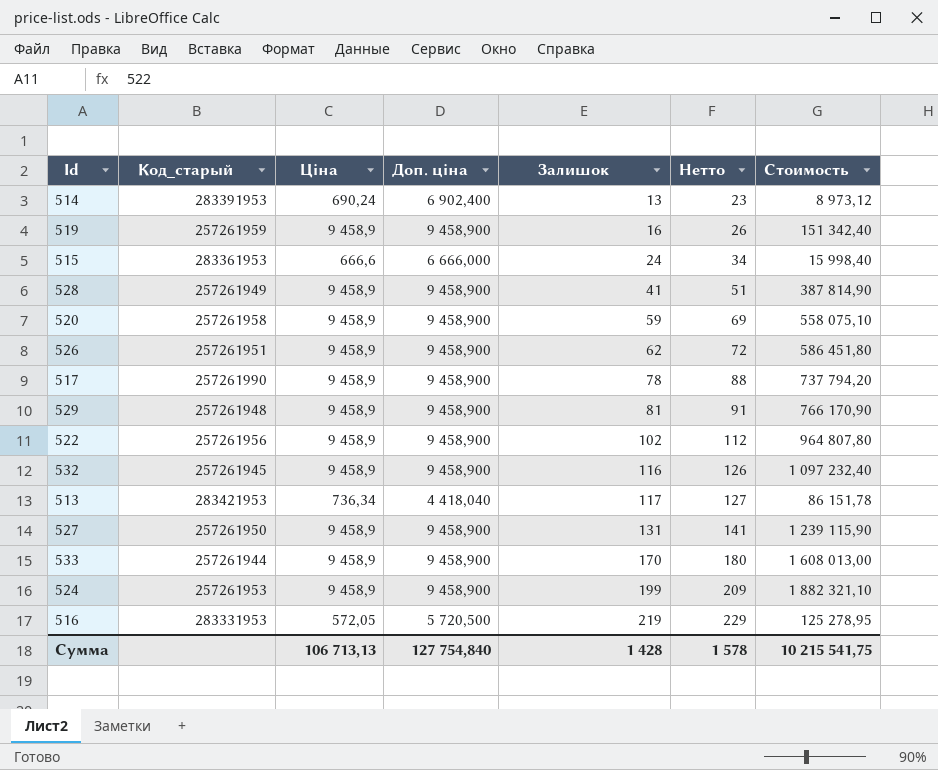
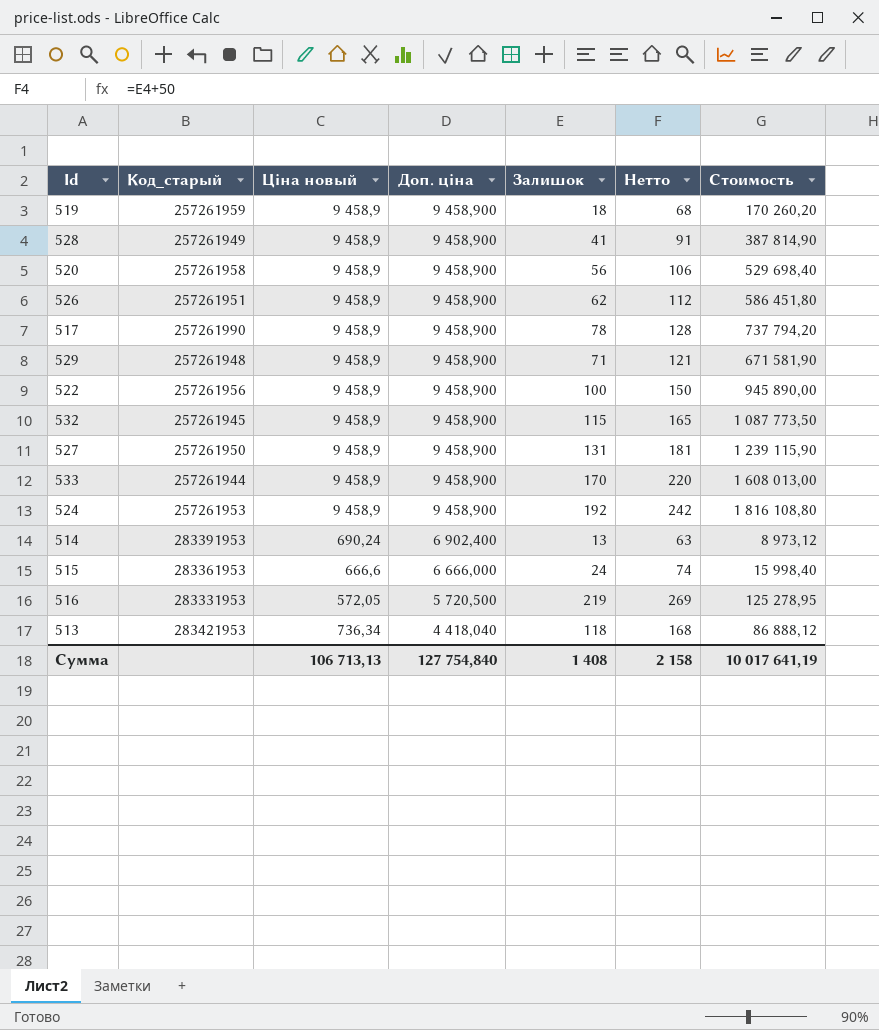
row order: Залишок ascending -> Доп. ціна descending
column name: Ціна -> Ціна новый
column Нетто | formula: [Залишок] + 10 -> [Залишок] + 50
519 | Залишок: 16 -> 18
519 | Стоимость: 151 342,40 -> 170 260,20
520 | Залишок: 59 -> 56
520 | Стоимость: 558 075,10 -> 529 698,40
529 | Залишок: 81 -> 71
529 | Стоимость: 766 170,90 -> 671 581,90
522 | Залишок: 102 -> 100
522 | Стоимость: 964 807,80 -> 945 890,00
532 | Залишок: 116 -> 115
532 | Стоимость: 1 097 232,40 -> 1 087 773,50
524 | Залишок: 199 -> 192
524 | Стоимость: 1 882 321,10 -> 1 816 108,80
513 | Залишок: 117 -> 118
513 | Стоимость: 86 151,78 -> 86 888,12
Сумма | Залишок: 1 428 -> 1 408
Сумма | Нетто: 1 578 -> 2 158
Сумма | Стоимость: 10 215 541,75 -> 10 017 641,19

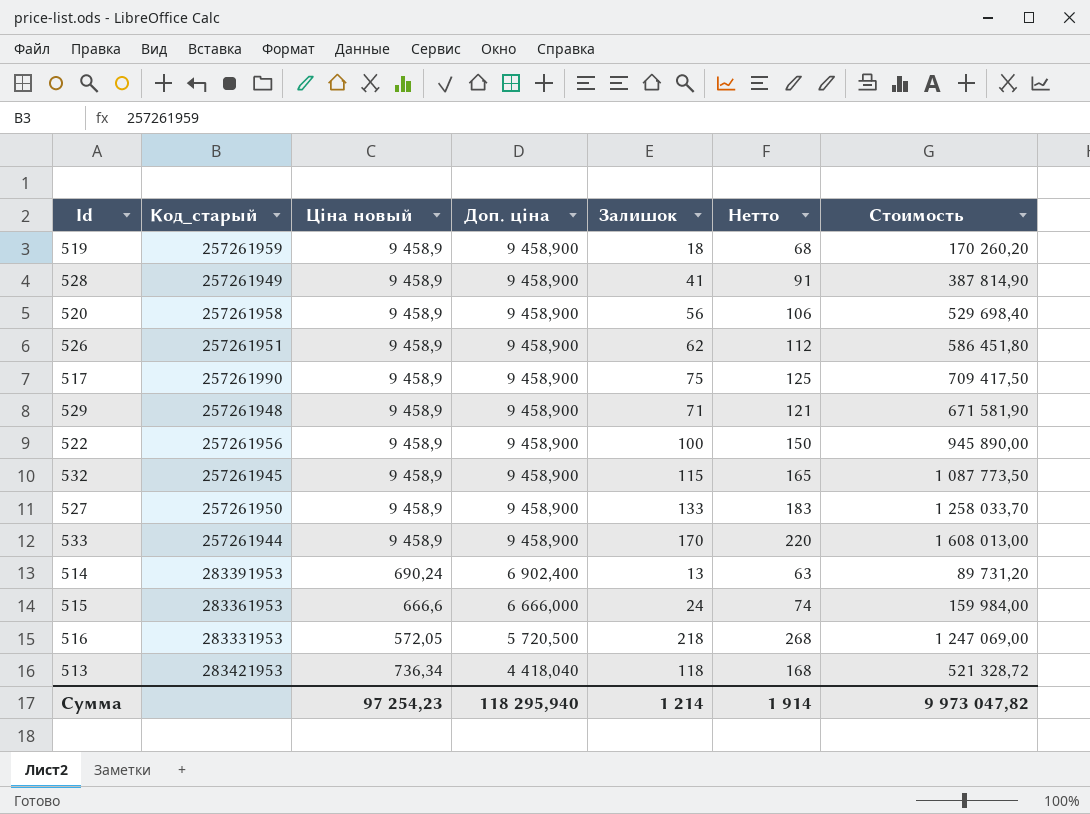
column Стоимость | formula: [Ціна новый] * [Залишок] -> [Доп. ціна] * [Залишок]
row 524: 257261953 | 9 458,9 | 9 458,900 | 192 | 242 | 1 816 108,80 -> none
517 | Залишок: 78 -> 75
517 | Нетто: 128 -> 125
527 | Залишок: 131 -> 133
527 | Нетто: 181 -> 183
516 | Залишок: 219 -> 218
516 | Нетто: 269 -> 268
Сумма | Ціна новый: 106 713,13 -> 97 254,23
Сумма | Доп. ціна: 127 754,840 -> 118 295,940
Сумма | Залишок: 1 408 -> 1 214
Сумма | Нетто: 2 158 -> 1 914
Сумма | Стоимость: 10 017 641,19 -> 9 973 047,82

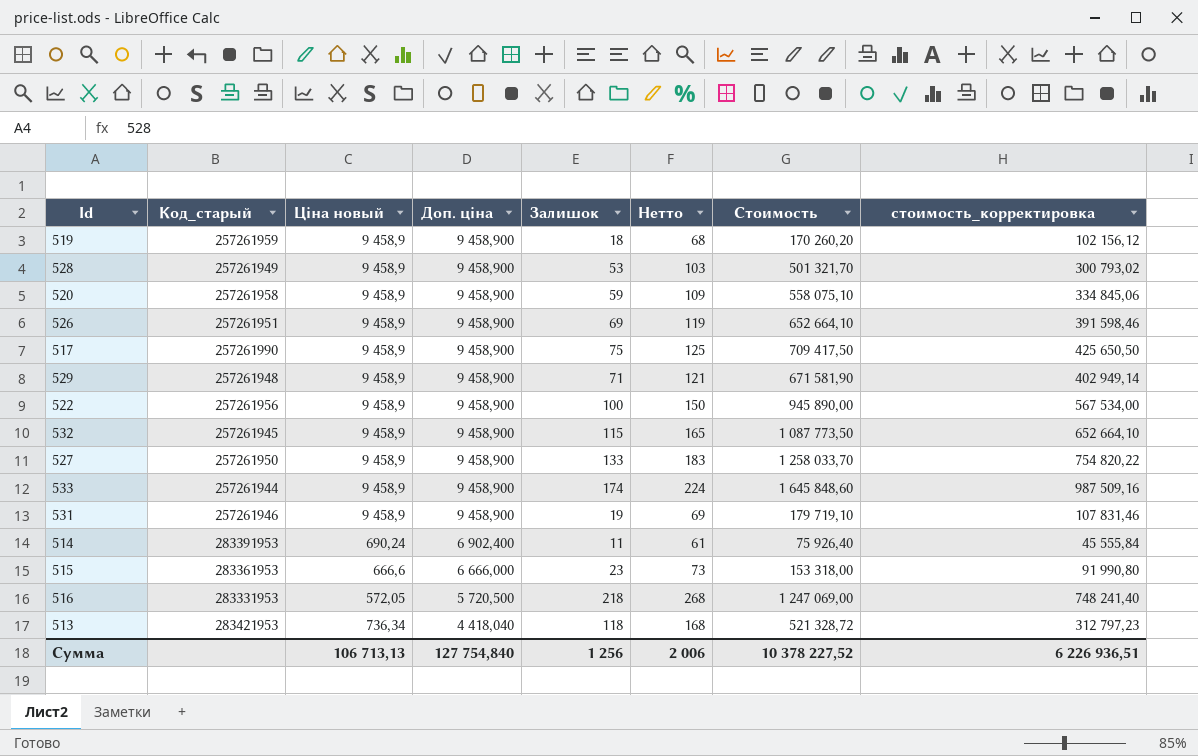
column стоимость_корректировка | formula: none -> [Стоимость] * 0,6
528 | Залишок: 41 -> 53
528 | Нетто: 91 -> 103
528 | Стоимость: 387 814,90 -> 501 321,70
520 | Залишок: 56 -> 59
520 | Нетто: 106 -> 109
520 | Стоимость: 529 698,40 -> 558 075,10
526 | Залишок: 62 -> 69
526 | Нетто: 112 -> 119
526 | Стоимость: 586 451,80 -> 652 664,10
533 | Залишок: 170 -> 174
533 | Нетто: 220 -> 224
533 | Стоимость: 1 608 013,00 -> 1 645 848,60
row 531: none -> 257261946 | 9 458,9 | 9 458,900 | 19 | 69 | 179 719,10 | 107 831,46
514 | Залишок: 13 -> 11
514 | Нетто: 63 -> 61
514 | Стоимость: 89 731,20 -> 75 926,40
515 | Залишок: 24 -> 23
515 | Нетто: 74 -> 73
515 | Стоимость: 159 984,00 -> 153 318,00
Сумма | Ціна новый: 97 254,23 -> 106 713,13
Сумма | Доп. ціна: 118 295,940 -> 127 754,840
Сумма | Залишок: 1 214 -> 1 256
Сумма | Нетто: 1 914 -> 2 006
Сумма | Стоимость: 9 973 047,82 -> 10 378 227,52

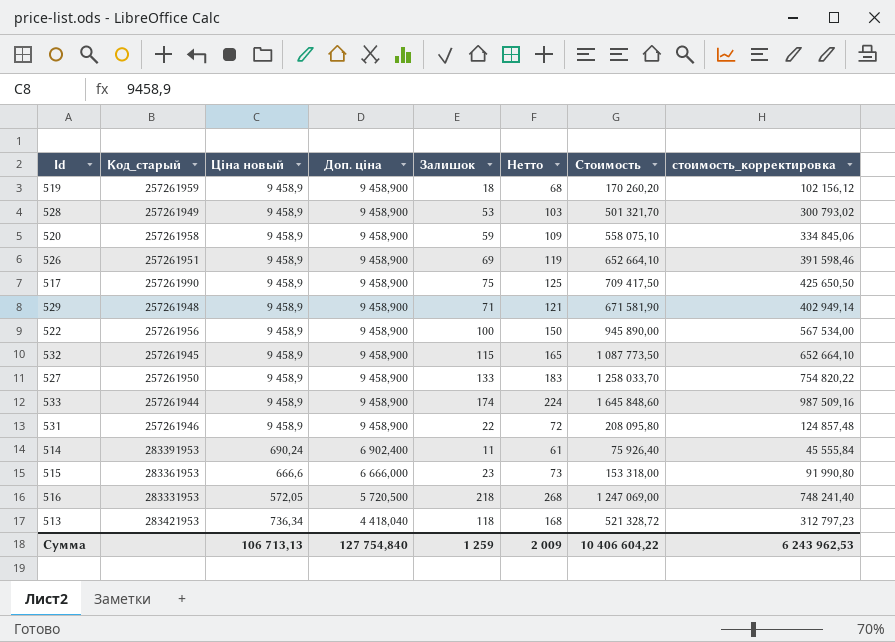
531 | Залишок: 19 -> 22
531 | Нетто: 69 -> 72
531 | Стоимость: 179 719,10 -> 208 095,80
531 | стоимость_корректировка: 107 831,46 -> 124 857,48
Сумма | Залишок: 1 256 -> 1 259
Сумма | Нетто: 2 006 -> 2 009
Сумма | Стоимость: 10 378 227,52 -> 10 406 604,22
Сумма | стоимость_корректировка: 6 226 936,51 -> 6 243 962,53

